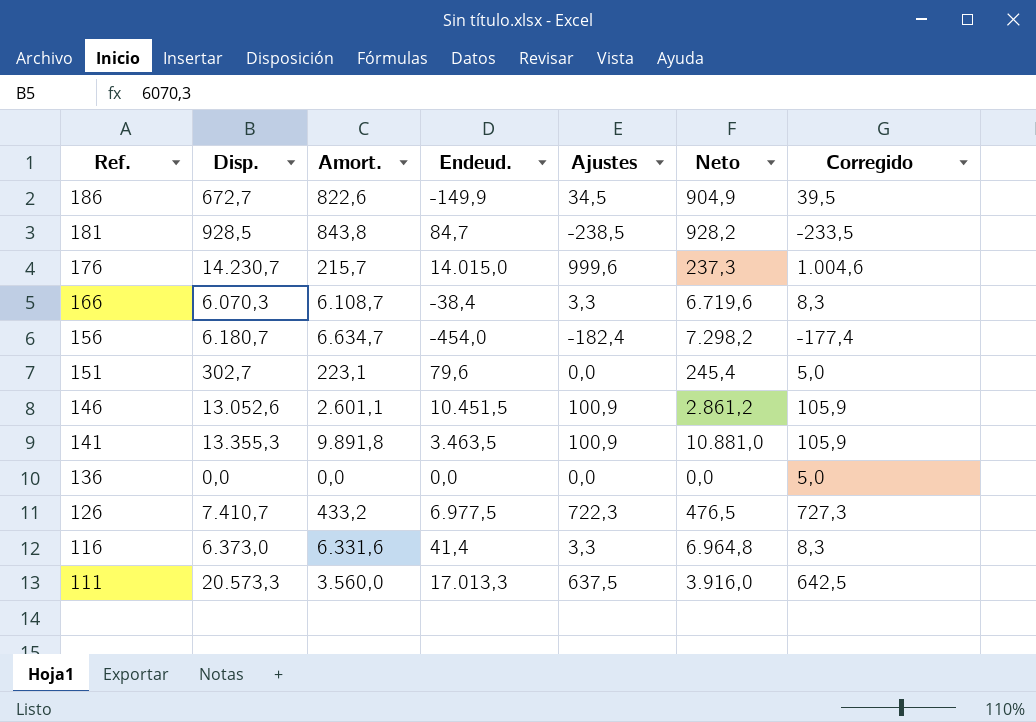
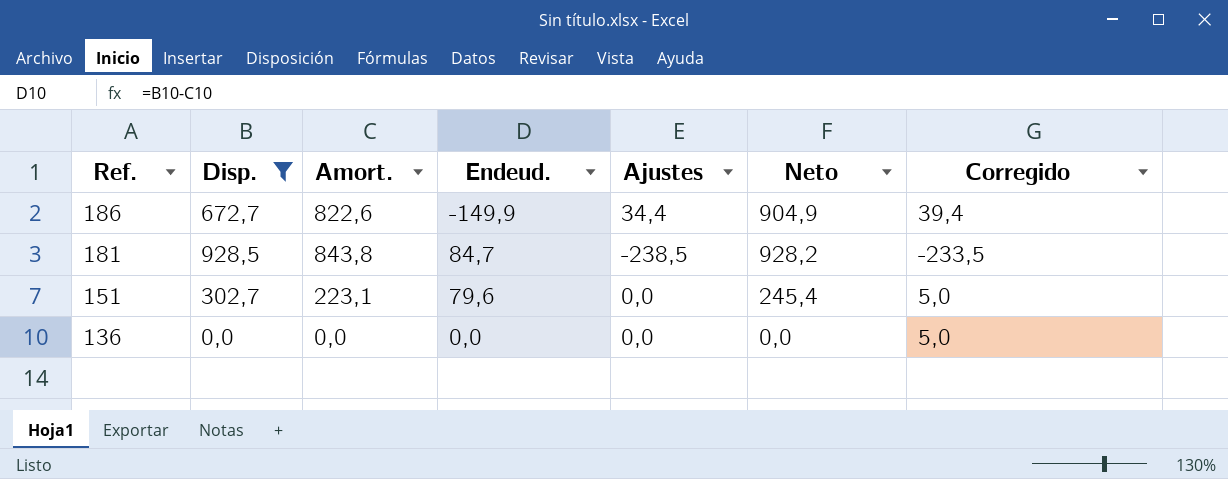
filter: none -> Disp. <= 928,5
186 | Ajustes: 34,5 -> 34,4
186 | Corregido: 39,5 -> 39,4

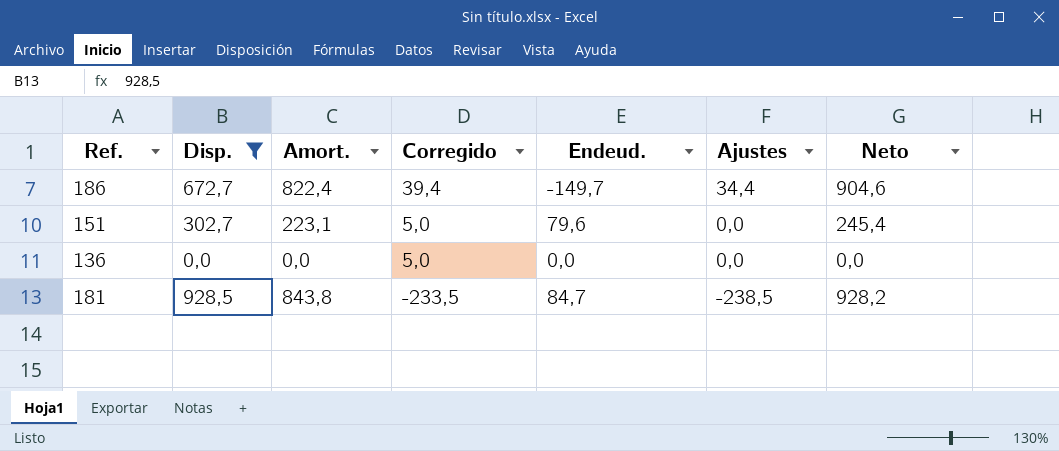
row order: Ref. descending -> Corregido descending
column Corregido | position: 7 -> 4
186 | Amort.: 822,6 -> 822,4
186 | Endeud.: -149,9 -> -149,7
186 | Neto: 904,9 -> 904,6

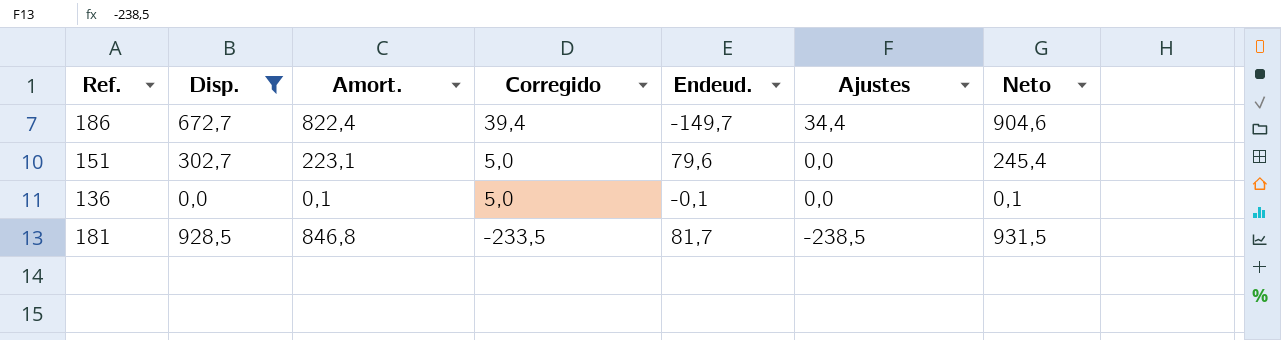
136 | Amort.: 0,0 -> 0,1
136 | Endeud.: 0,0 -> -0,1
136 | Neto: 0,0 -> 0,1
181 | Amort.: 843,8 -> 846,8
181 | Endeud.: 84,7 -> 81,7
181 | Neto: 928,2 -> 931,5

